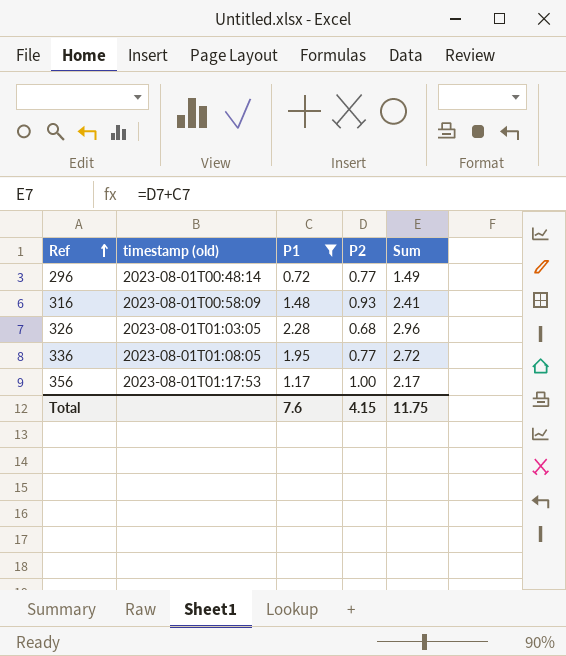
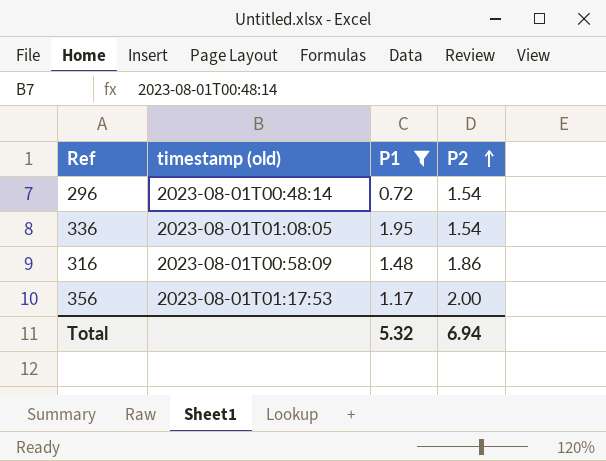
row order: Ref ascending -> P2 ascending
column Sum | formula: [P1] + [P2] -> none
row 326: 2023-08-01T01:03:05 | 2.28 | 0.68 | 2.96 -> none
296 | P2: 0.77 -> 1.54
336 | P2: 0.77 -> 1.54
316 | P2: 0.93 -> 1.86
356 | P2: 1.00 -> 2.00
Total | P1: 7.6 -> 5.32
Total | P2: 4.15 -> 6.94

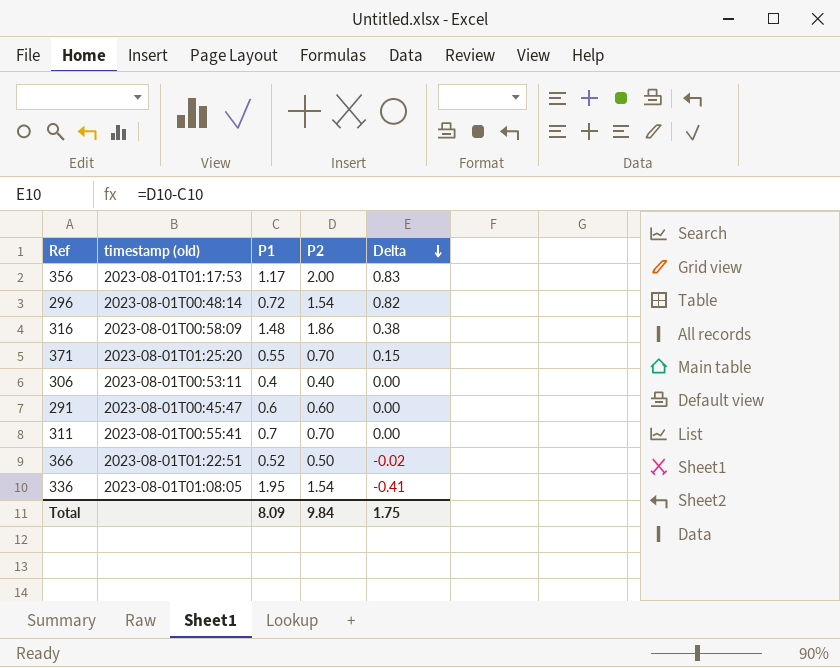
filter: P1 >= 0.72 -> none
row order: P2 ascending -> Delta descending
column Delta | formula: none -> [P2] - [P1]
Total | P1: 5.32 -> 8.09
Total | P2: 6.94 -> 9.84

